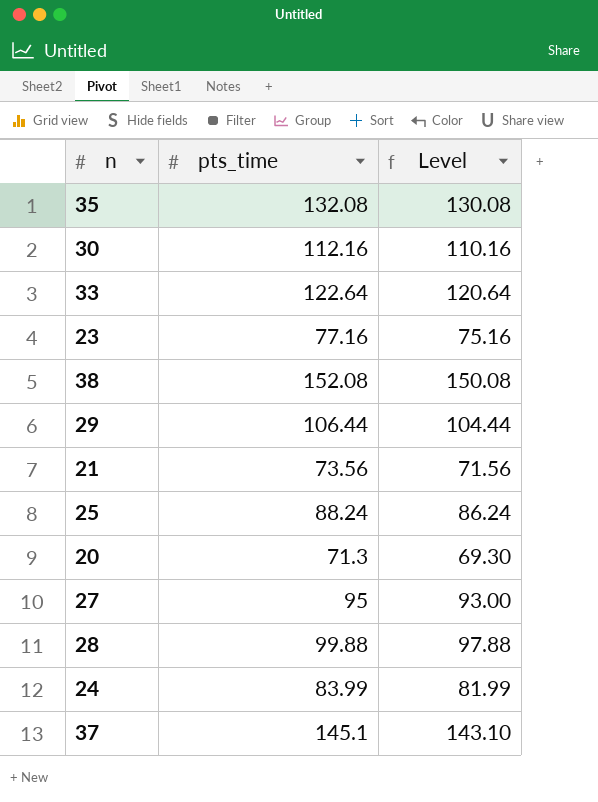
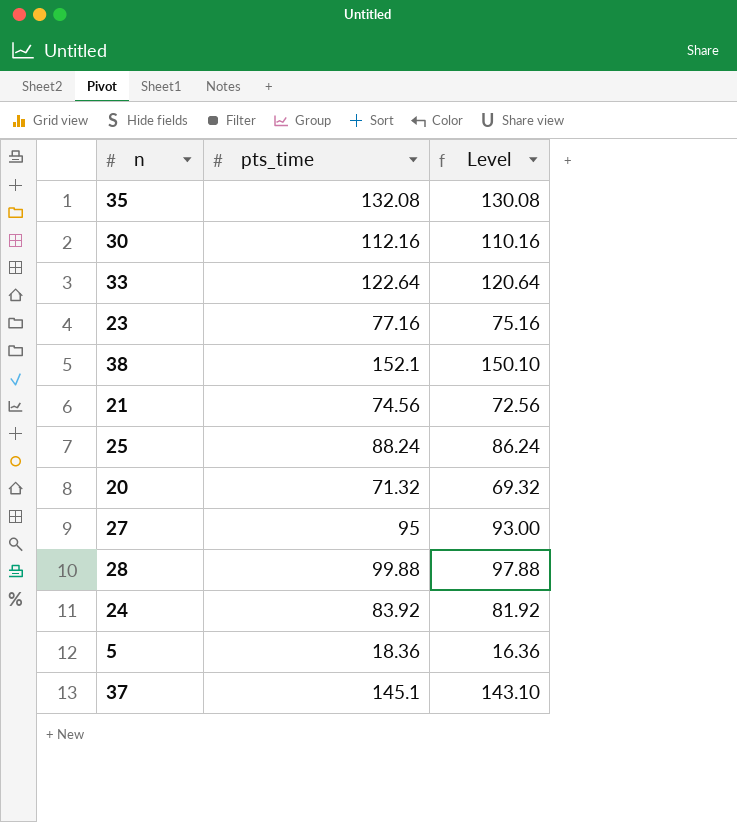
row 29: 106.44 | 104.44 -> none
38 | pts_time: 152.08 -> 152.1
38 | Level: 150.08 -> 150.10
21 | pts_time: 73.56 -> 74.56
21 | Level: 71.56 -> 72.56
20 | pts_time: 71.3 -> 71.32
20 | Level: 69.30 -> 69.32
24 | pts_time: 83.99 -> 83.92
24 | Level: 81.99 -> 81.92
row 5: none -> 18.36 | 16.36

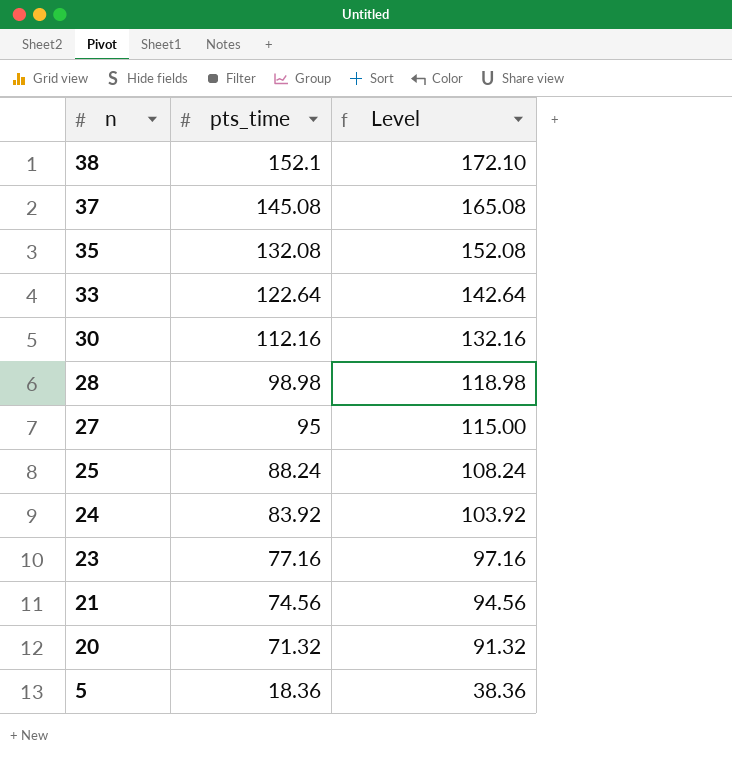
row order: none -> n descending
column Level | formula: [pts_time] - 2 -> [pts_time] + 20
37 | pts_time: 145.1 -> 145.08
28 | pts_time: 99.88 -> 98.98

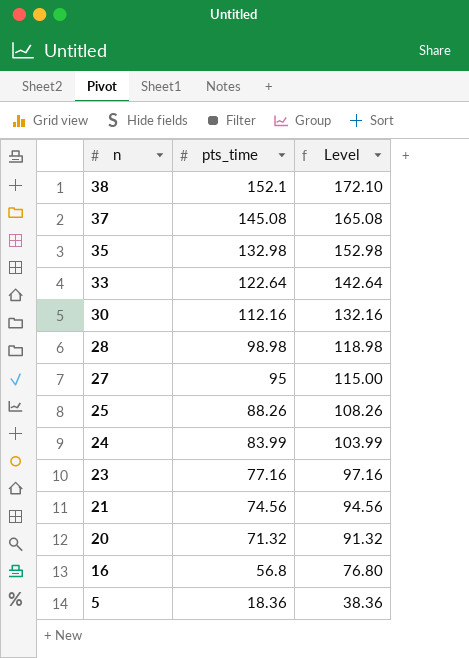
35 | pts_time: 132.08 -> 132.98
35 | Level: 152.08 -> 152.98
25 | pts_time: 88.24 -> 88.26
25 | Level: 108.24 -> 108.26
24 | pts_time: 83.92 -> 83.99
24 | Level: 103.92 -> 103.99
row 16: none -> 56.8 | 76.80

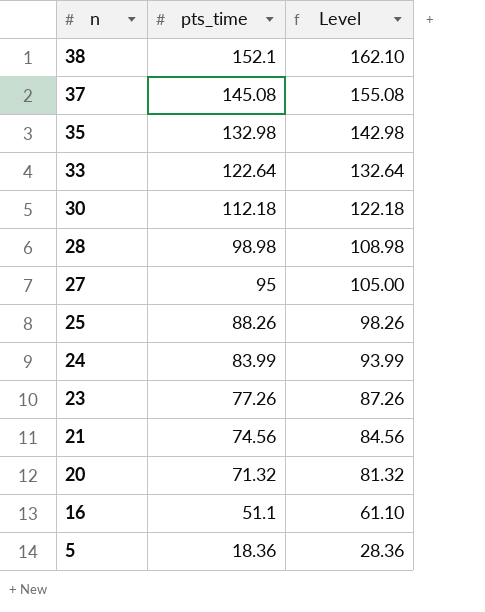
column Level | formula: [pts_time] + 20 -> [pts_time] + 10
30 | pts_time: 112.16 -> 112.18
23 | pts_time: 77.16 -> 77.26
16 | pts_time: 56.8 -> 51.1

